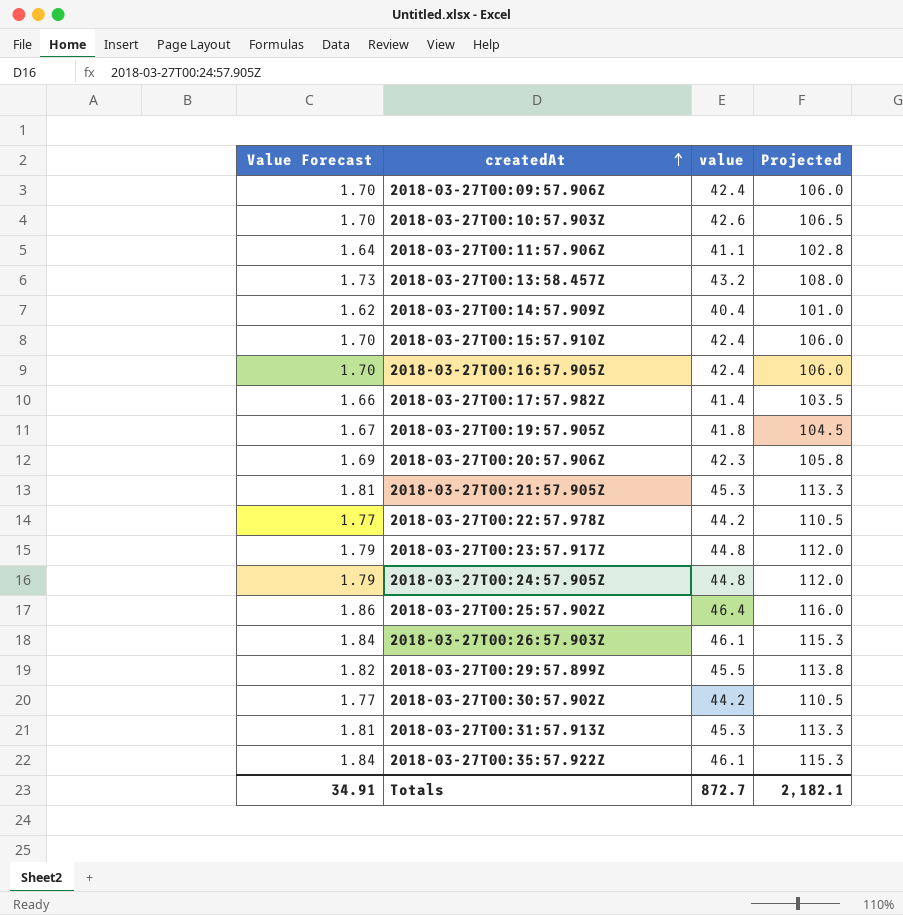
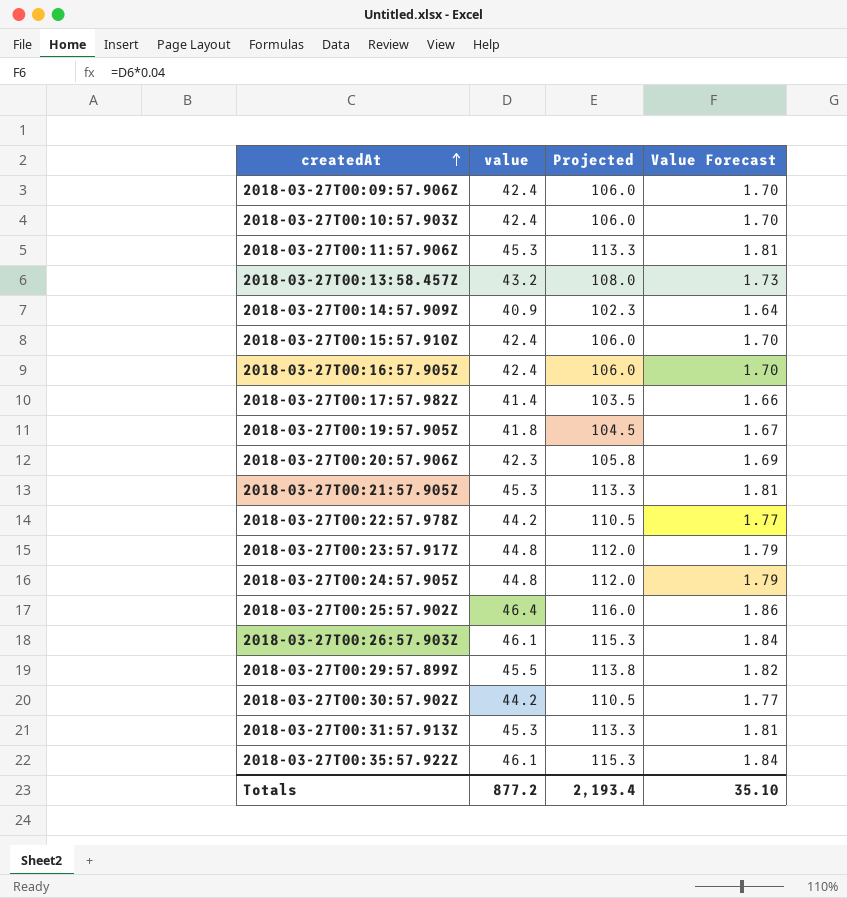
column Value Forecast | position: 1 -> 4
2018-03-27T00:10:57.903Z | value: 42.6 -> 42.4
2018-03-27T00:10:57.903Z | Projected: 106.5 -> 106.0
2018-03-27T00:11:57.906Z | value: 41.1 -> 45.3
2018-03-27T00:11:57.906Z | Projected: 102.8 -> 113.3
2018-03-27T00:11:57.906Z | Value Forecast: 1.64 -> 1.81
2018-03-27T00:14:57.909Z | value: 40.4 -> 40.9
2018-03-27T00:14:57.909Z | Projected: 101.0 -> 102.3
2018-03-27T00:14:57.909Z | Value Forecast: 1.62 -> 1.64
Totals | value: 872.7 -> 877.2
Totals | Projected: 2,182.1 -> 2,193.4
Totals | Value Forecast: 34.91 -> 35.10

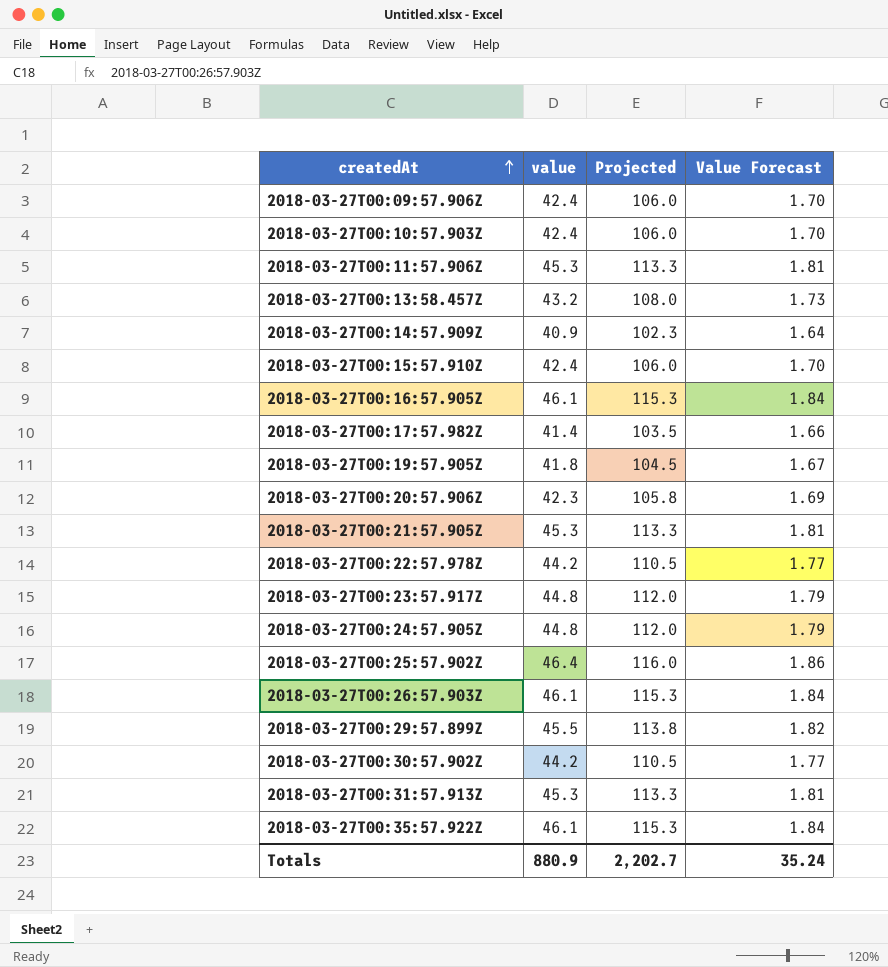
2018-03-27T00:16:57.905Z | value: 42.4 -> 46.1
2018-03-27T00:16:57.905Z | Projected: 106.0 -> 115.3
2018-03-27T00:16:57.905Z | Value Forecast: 1.70 -> 1.84
Totals | value: 877.2 -> 880.9
Totals | Projected: 2,193.4 -> 2,202.7
Totals | Value Forecast: 35.10 -> 35.24

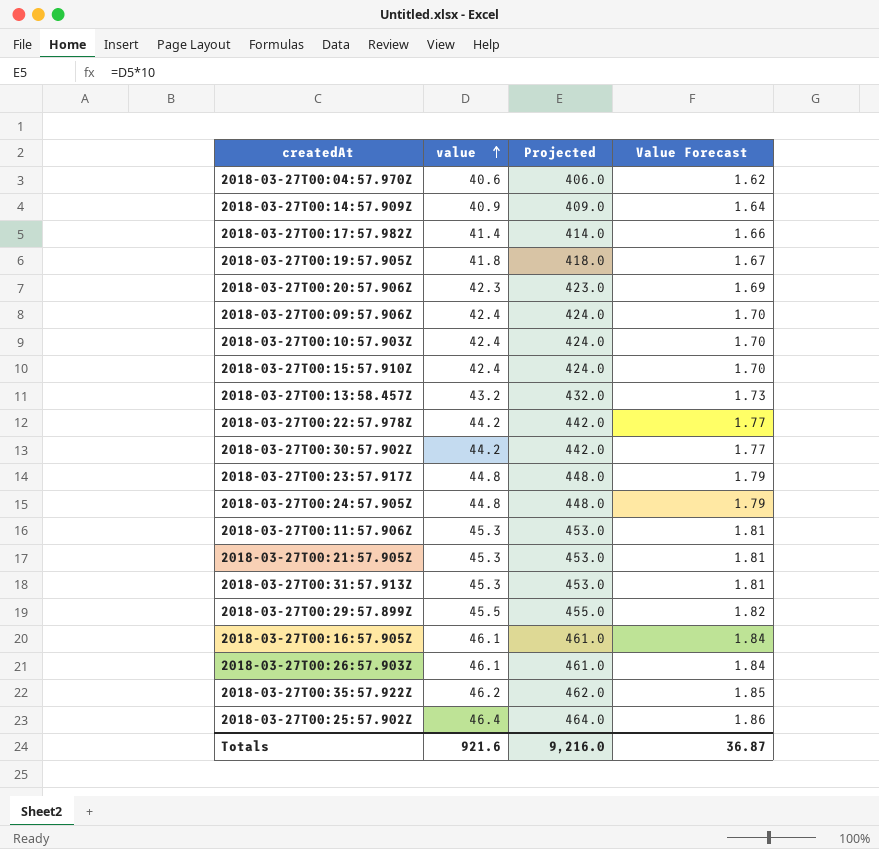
row order: createdAt ascending -> value ascending
column Projected | formula: [value] * 2.5 -> [value] * 10
row 2018-03-27T00:04:57.970Z: none -> 40.6 | 406.0 | 1.62
2018-03-27T00:35:57.922Z | value: 46.1 -> 46.2
2018-03-27T00:35:57.922Z | Value Forecast: 1.84 -> 1.85
Totals | value: 880.9 -> 921.6
Totals | Projected: 2,202.7 -> 9,216.0
Totals | Value Forecast: 35.24 -> 36.87

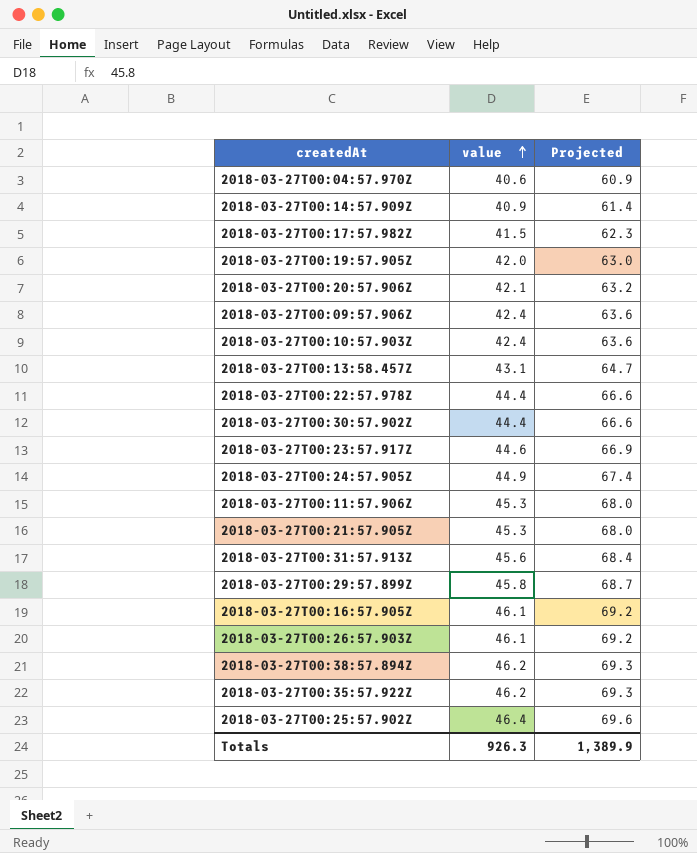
column Value Forecast | formula: [value] * 0.04 -> none
column Projected | formula: [value] * 10 -> [value] * 1.5
row 2018-03-27T00:15:57.910Z: 42.4 | 424.0 | 1.70 -> none
2018-03-27T00:17:57.982Z | value: 41.4 -> 41.5
2018-03-27T00:19:57.905Z | value: 41.8 -> 42.0
2018-03-27T00:20:57.906Z | value: 42.3 -> 42.1
2018-03-27T00:13:58.457Z | value: 43.2 -> 43.1
2018-03-27T00:22:57.978Z | value: 44.2 -> 44.4
2018-03-27T00:30:57.902Z | value: 44.2 -> 44.4
2018-03-27T00:23:57.917Z | value: 44.8 -> 44.6
2018-03-27T00:24:57.905Z | value: 44.8 -> 44.9
2018-03-27T00:31:57.913Z | value: 45.3 -> 45.6
2018-03-27T00:29:57.899Z | value: 45.5 -> 45.8
row 2018-03-27T00:38:57.894Z: none -> 46.2 | 69.3
Totals | value: 921.6 -> 926.3
Totals | Projected: 9,216.0 -> 1,389.9

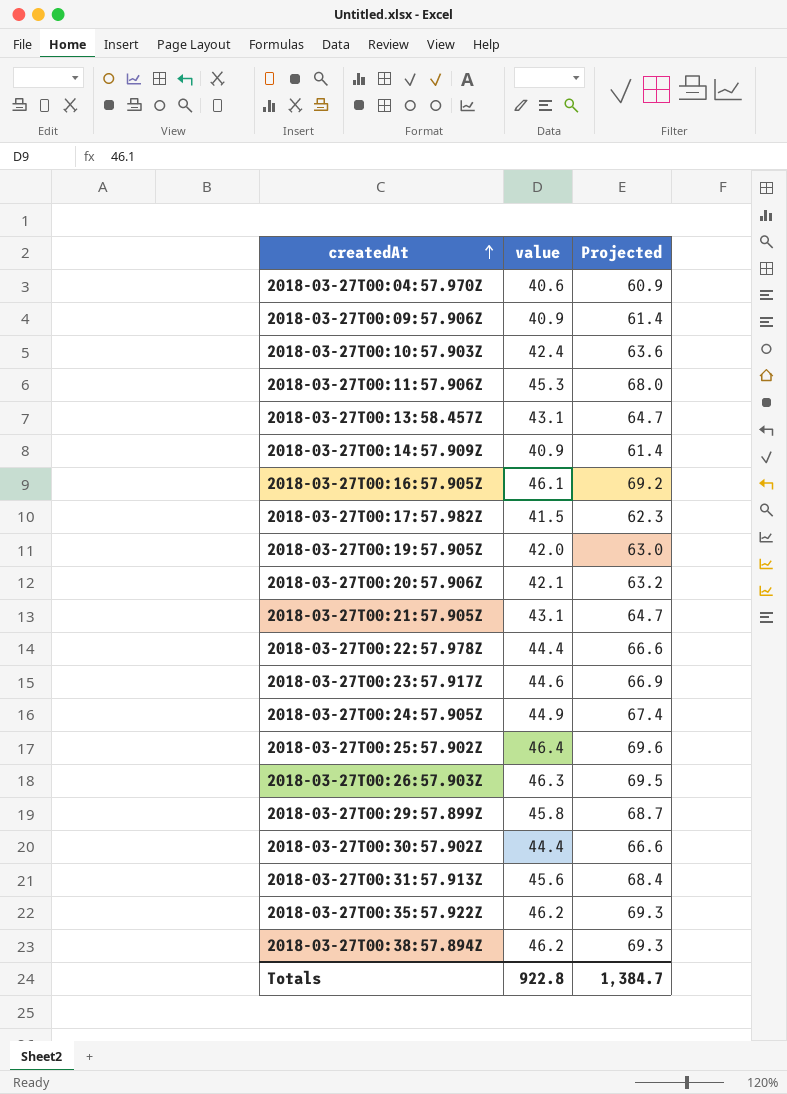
row order: value ascending -> createdAt ascending
2018-03-27T00:09:57.906Z | value: 42.4 -> 40.9
2018-03-27T00:09:57.906Z | Projected: 63.6 -> 61.4
2018-03-27T00:21:57.905Z | value: 45.3 -> 43.1
2018-03-27T00:21:57.905Z | Projected: 68.0 -> 64.7
2018-03-27T00:26:57.903Z | value: 46.1 -> 46.3
2018-03-27T00:26:57.903Z | Projected: 69.2 -> 69.5
Totals | value: 926.3 -> 922.8
Totals | Projected: 1,389.9 -> 1,384.7

